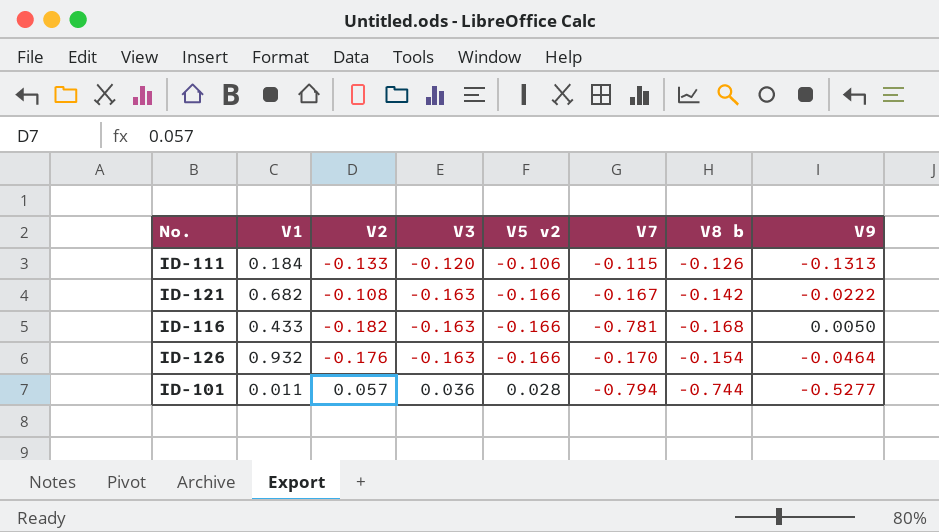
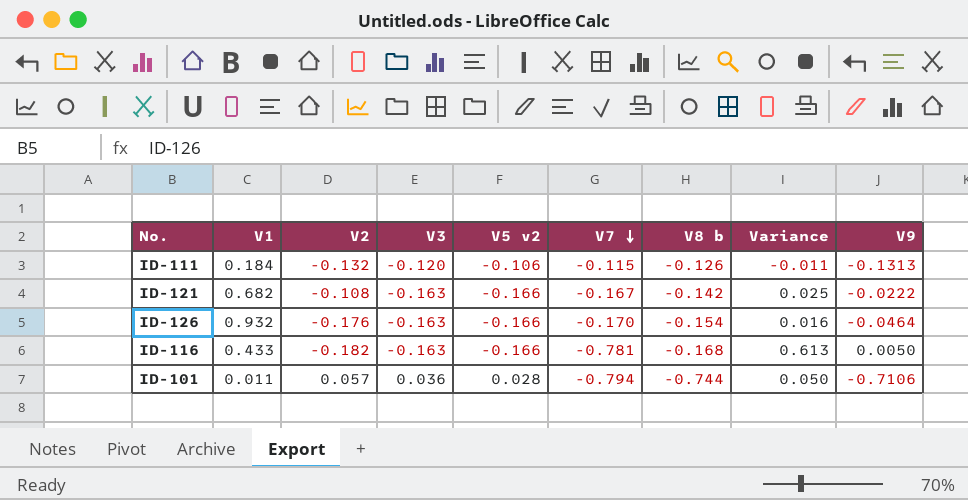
row order: none -> V7 descending
column Variance | formula: none -> [V8 b] - [V7]
ID-111 | V2: -0.133 -> -0.132
ID-101 | V9: -0.5277 -> -0.7106

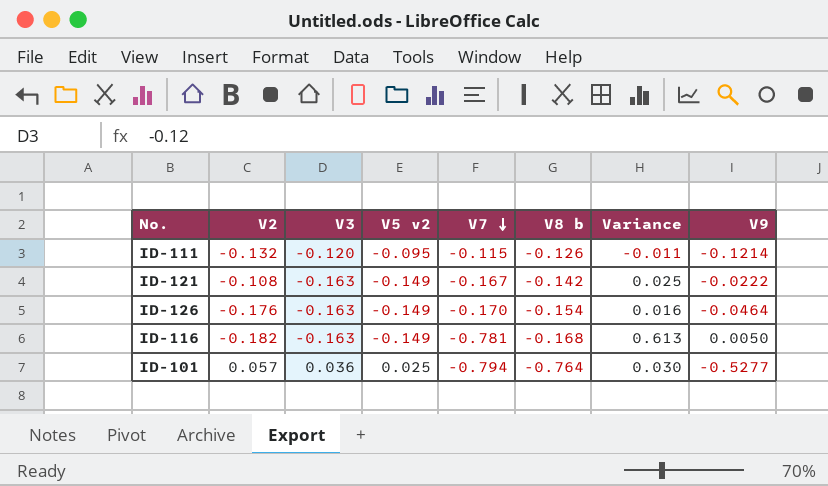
column V1 | position: 2 -> none
ID-111 | V5 v2: -0.106 -> -0.095
ID-111 | V9: -0.1313 -> -0.1214
ID-121 | V5 v2: -0.166 -> -0.149
ID-126 | V5 v2: -0.166 -> -0.149
ID-116 | V5 v2: -0.166 -> -0.149
ID-101 | V5 v2: 0.028 -> 0.025
ID-101 | V8 b: -0.744 -> -0.764
ID-101 | Variance: 0.050 -> 0.030
ID-101 | V9: -0.7106 -> -0.5277

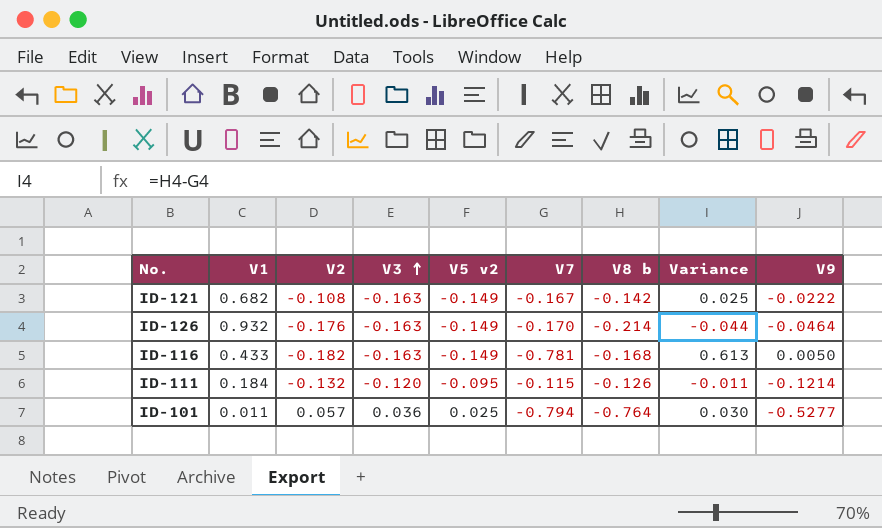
row order: V7 descending -> V3 ascending
column V1 | position: none -> 2
ID-126 | V8 b: -0.154 -> -0.214
ID-126 | Variance: 0.016 -> -0.044

